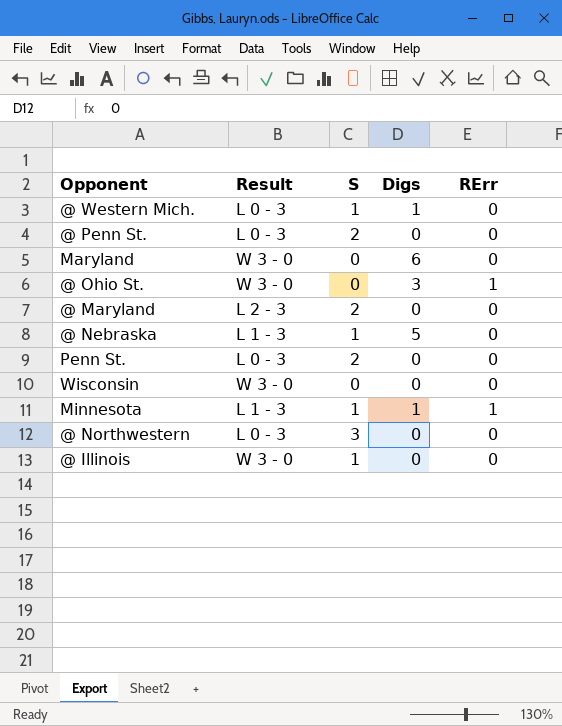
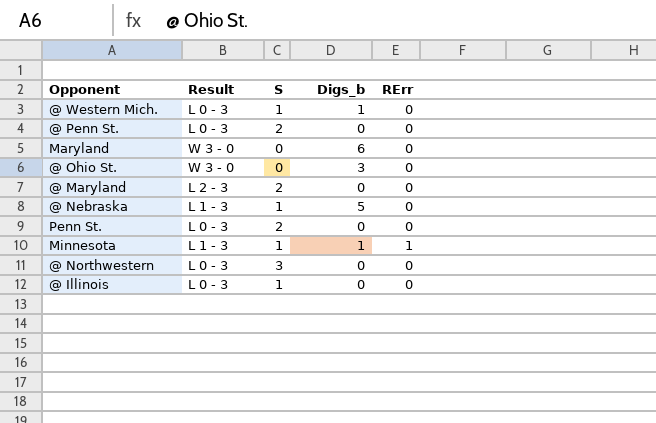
column name: Digs -> Digs_b
row Wisconsin: W 3 - 0 | 0 | 0 | 0 -> none
@ Ohio St. | RErr: 1 -> 0
@ Illinois | Result: W 3 - 0 -> L 0 - 3

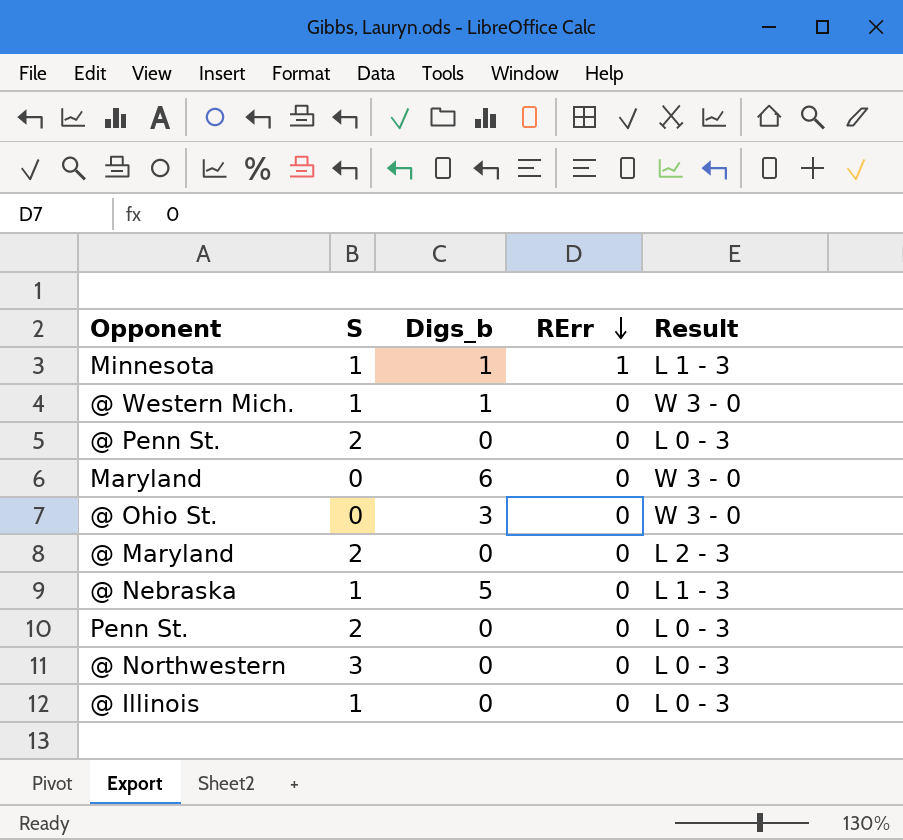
row order: none -> RErr descending
column Result | position: 2 -> 5
@ Western Mich. | Result: L 0 - 3 -> W 3 - 0

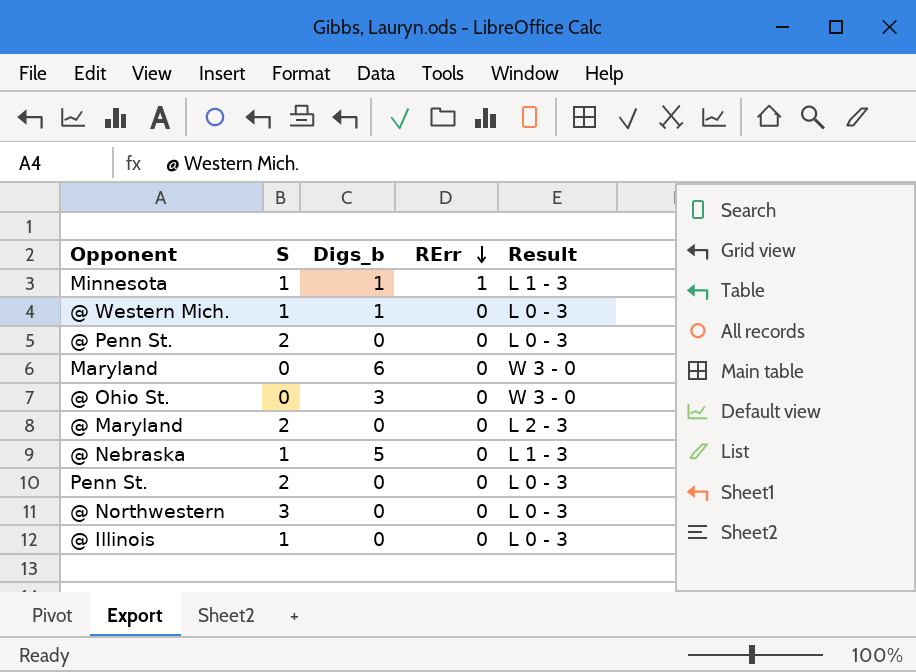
@ Western Mich. | Result: W 3 - 0 -> L 0 - 3

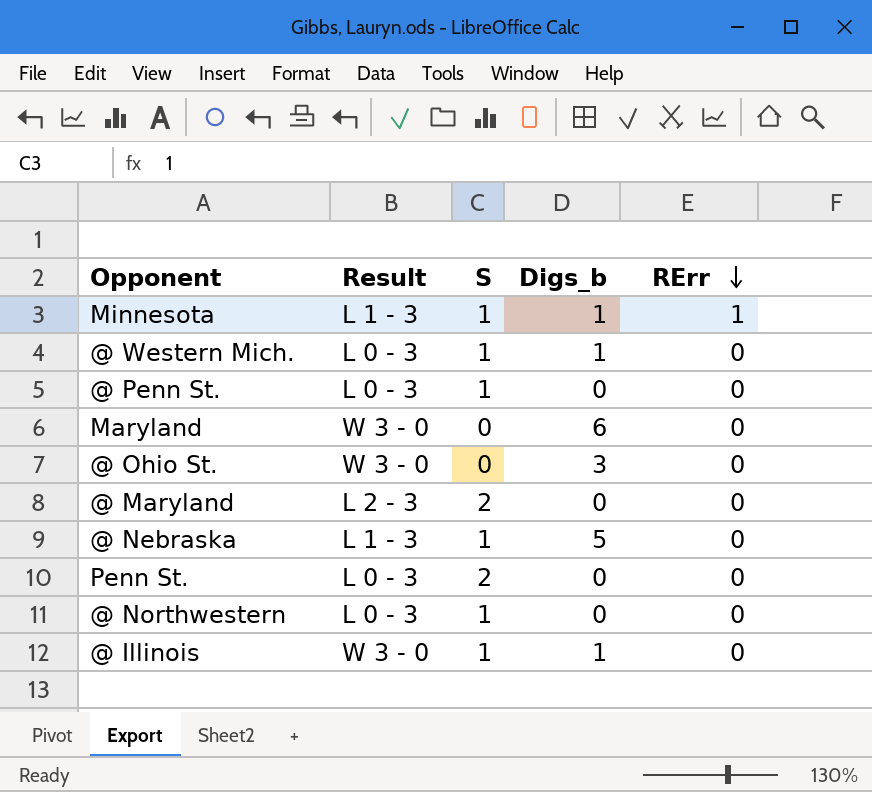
column Result | position: 5 -> 2
@ Penn St. | S: 2 -> 1
@ Northwestern | S: 3 -> 1
@ Illinois | Result: L 0 - 3 -> W 3 - 0
@ Illinois | Digs_b: 0 -> 1

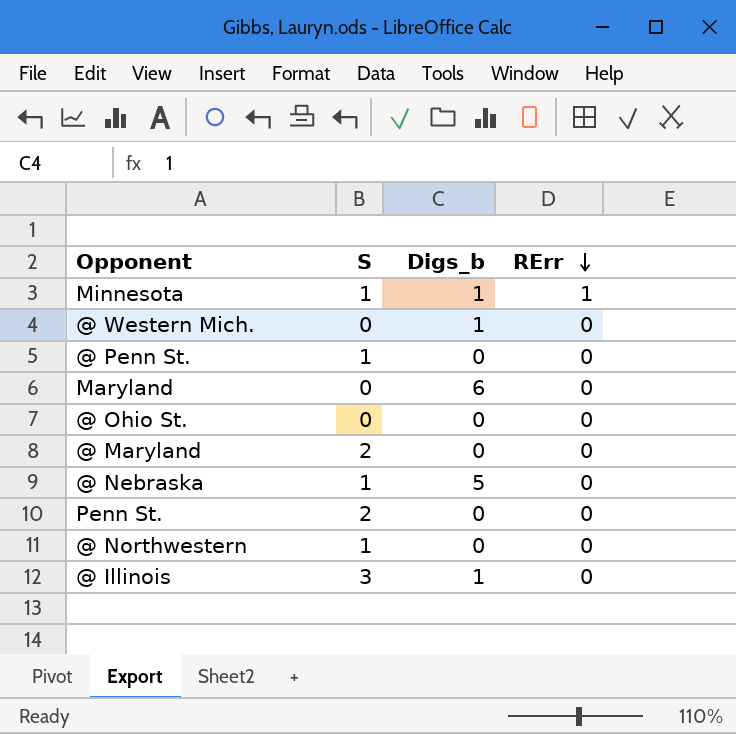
column Result | position: 2 -> none
@ Western Mich. | S: 1 -> 0
@ Ohio St. | Digs_b: 3 -> 0
@ Illinois | S: 1 -> 3

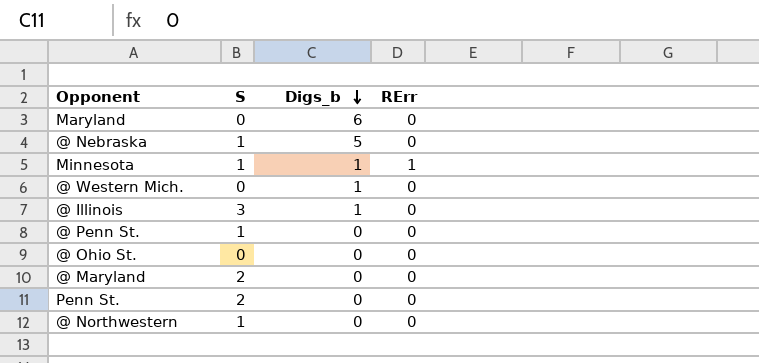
row order: RErr descending -> Digs_b descending

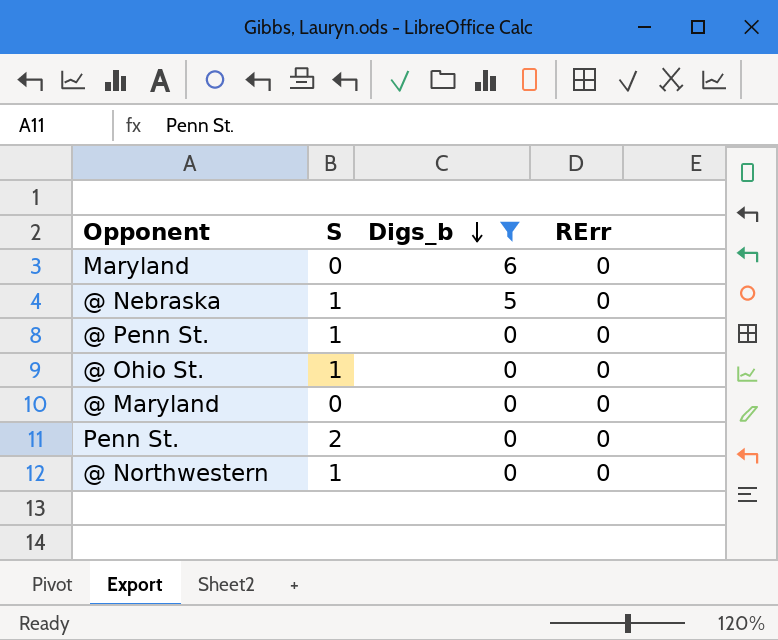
filter: none -> Digs_b != 1
@ Ohio St. | S: 0 -> 1
@ Maryland | S: 2 -> 0

